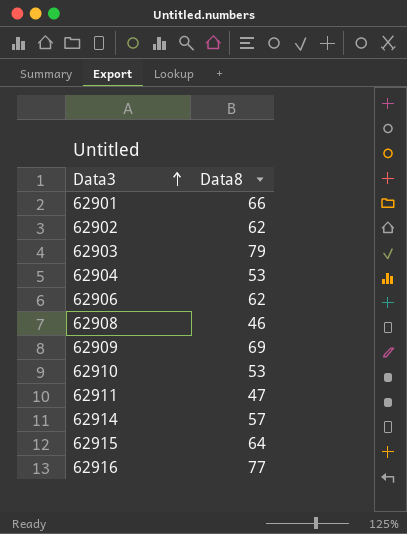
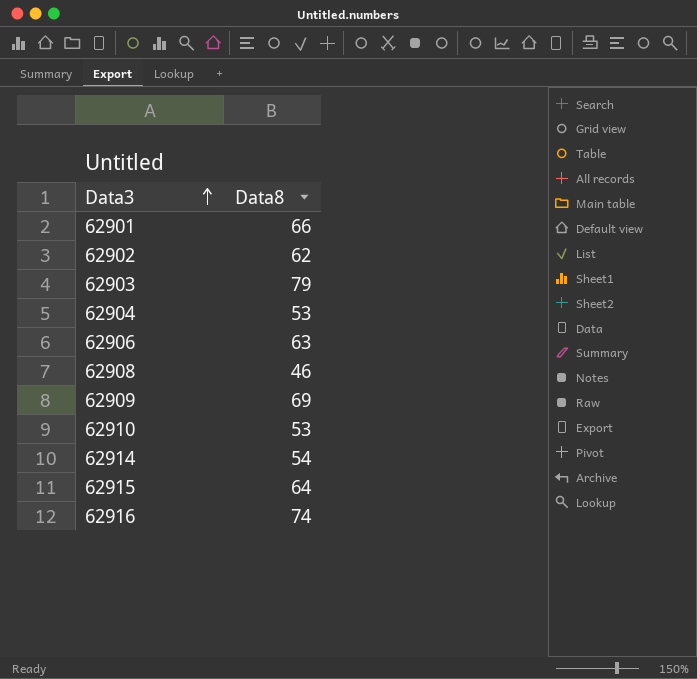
row 62911: 47 -> none
62906 | Data8: 62 -> 63
62914 | Data8: 57 -> 54
62916 | Data8: 77 -> 74

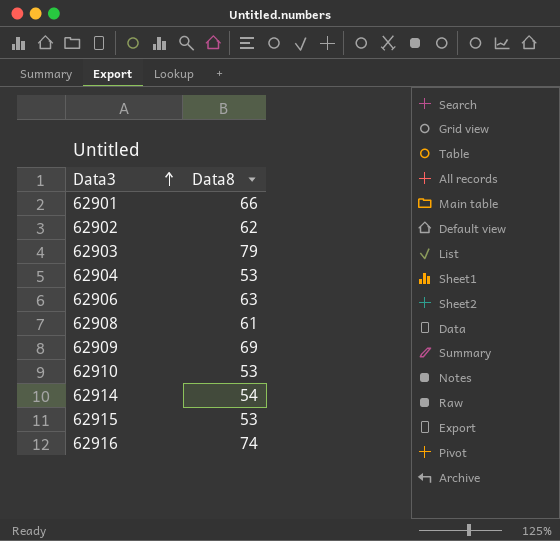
62908 | Data8: 46 -> 61
62915 | Data8: 64 -> 53

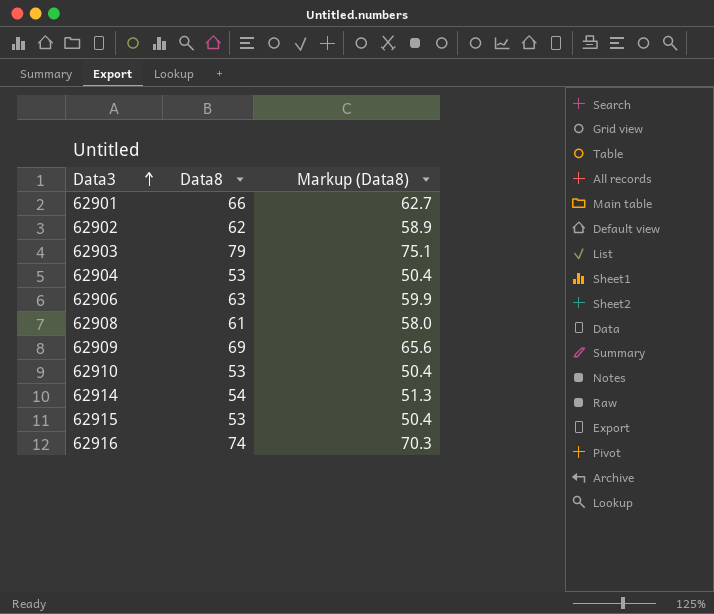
column Markup (Data8) | formula: none -> [Data8] * 0.95

